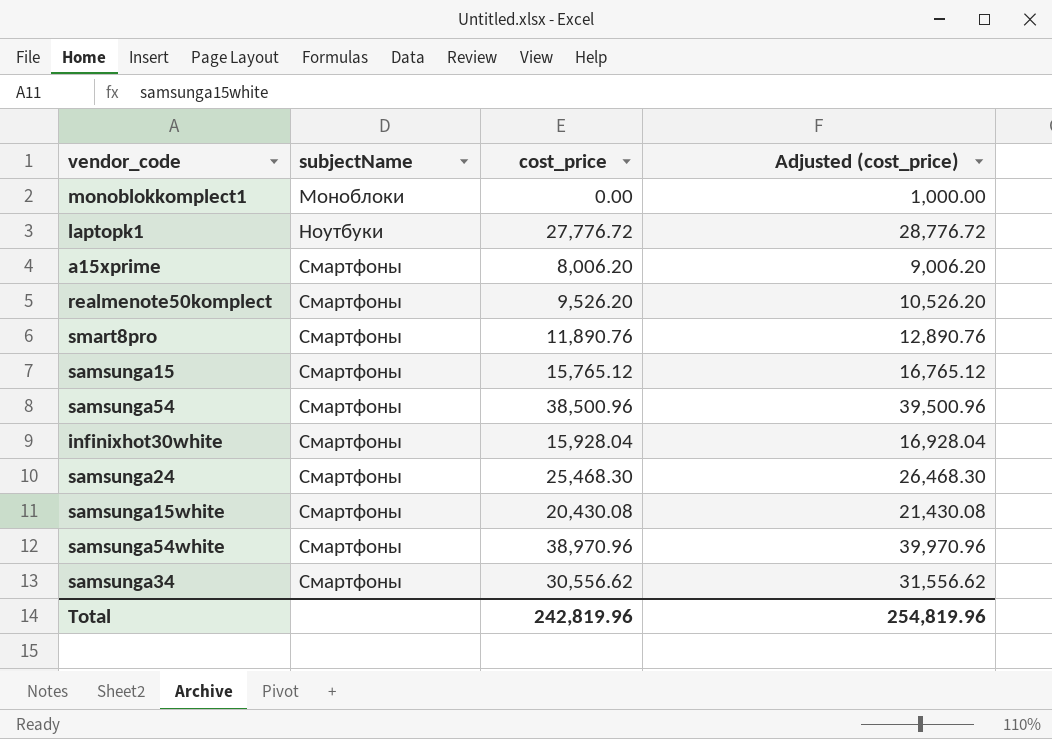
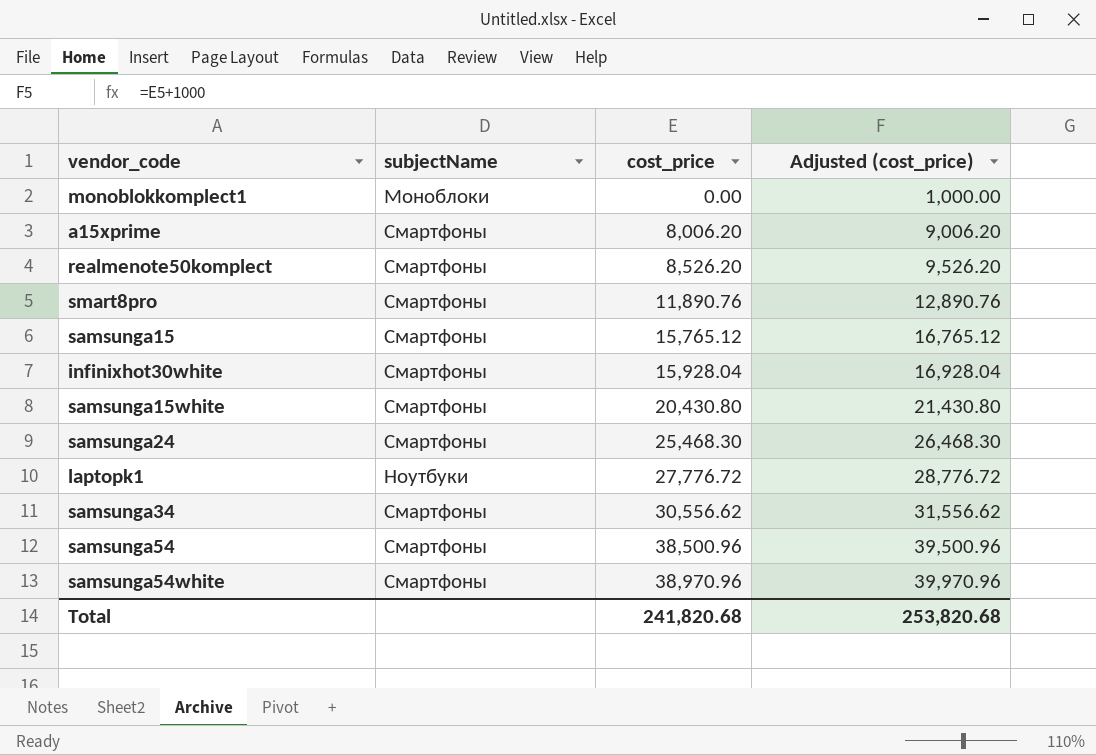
row order: subjectName ascending -> cost_price ascending
realmenote50komplect | cost_price: 9,526.20 -> 8,526.20
realmenote50komplect | Adjusted (cost_price): 10,526.20 -> 9,526.20
samsunga15white | cost_price: 20,430.08 -> 20,430.80
samsunga15white | Adjusted (cost_price): 21,430.08 -> 21,430.80
Total | cost_price: 242,819.96 -> 241,820.68
Total | Adjusted (cost_price): 254,819.96 -> 253,820.68

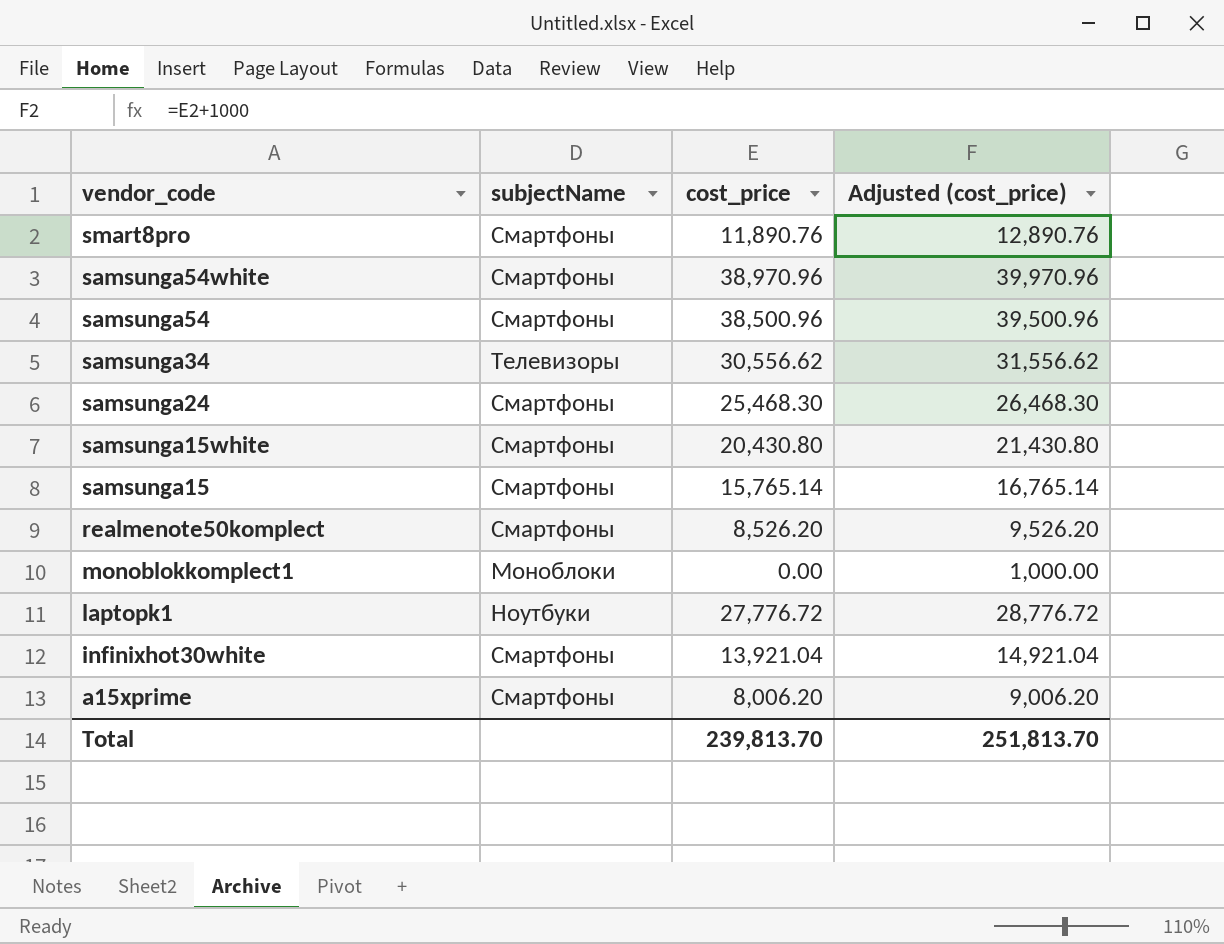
row order: cost_price ascending -> vendor_code descending
samsunga34 | subjectName: Смартфоны -> Телевизоры
samsunga15 | cost_price: 15,765.12 -> 15,765.14
samsunga15 | Adjusted (cost_price): 16,765.12 -> 16,765.14
infinixhot30white | cost_price: 15,928.04 -> 13,921.04
infinixhot30white | Adjusted (cost_price): 16,928.04 -> 14,921.04
Total | cost_price: 241,820.68 -> 239,813.70
Total | Adjusted (cost_price): 253,820.68 -> 251,813.70

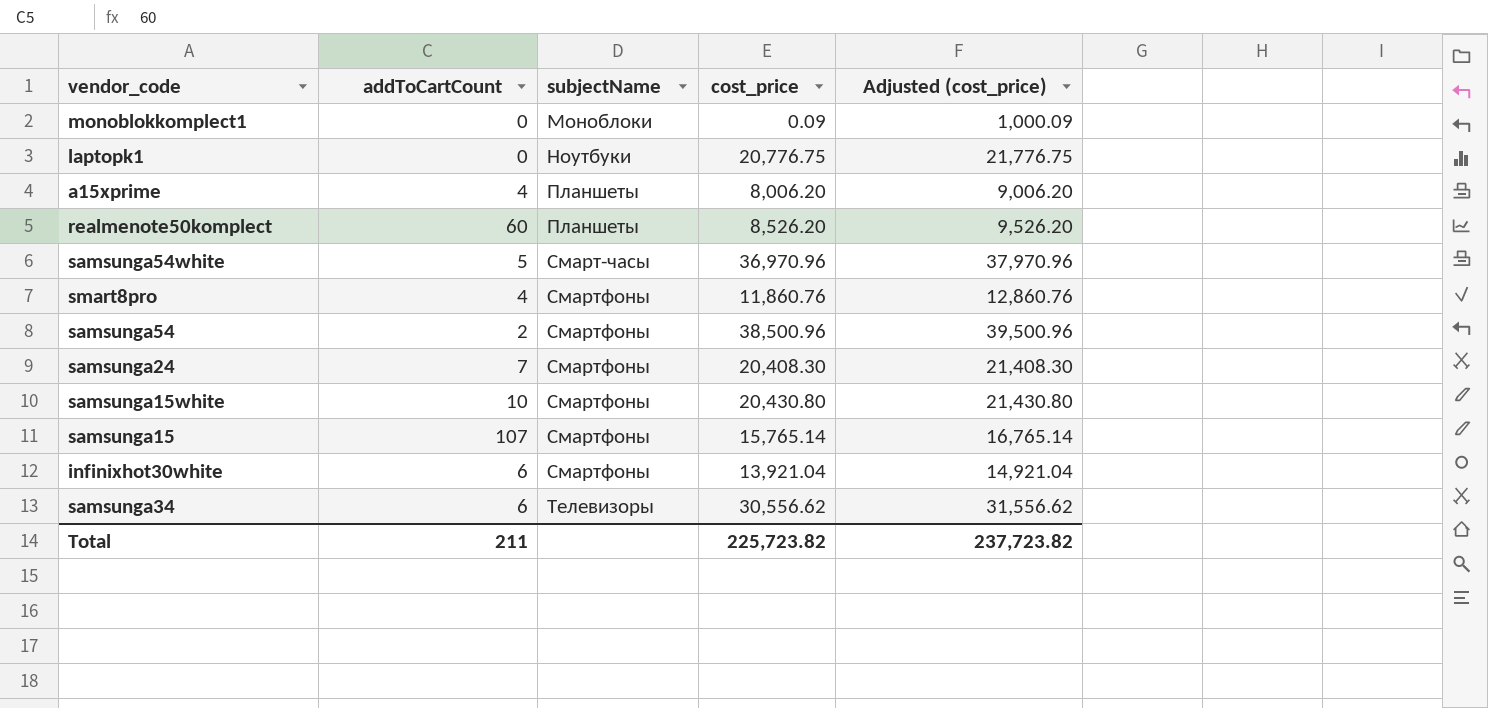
row order: vendor_code descending -> subjectName ascending
column addToCartCount | position: none -> 2
monoblokkomplect1 | cost_price: 0.00 -> 0.09
monoblokkomplect1 | Adjusted (cost_price): 1,000.00 -> 1,000.09
laptopk1 | cost_price: 27,776.72 -> 20,776.75
laptopk1 | Adjusted (cost_price): 28,776.72 -> 21,776.75
a15xprime | subjectName: Смартфоны -> Планшеты
realmenote50komplect | subjectName: Смартфоны -> Планшеты
samsunga54white | subjectName: Смартфоны -> Смарт-часы
samsunga54white | cost_price: 38,970.96 -> 36,970.96
samsunga54white | Adjusted (cost_price): 39,970.96 -> 37,970.96
smart8pro | cost_price: 11,890.76 -> 11,860.76
smart8pro | Adjusted (cost_price): 12,890.76 -> 12,860.76
samsunga24 | cost_price: 25,468.30 -> 20,408.30
samsunga24 | Adjusted (cost_price): 26,468.30 -> 21,408.30
Total | cost_price: 239,813.70 -> 225,723.82
Total | Adjusted (cost_price): 251,813.70 -> 237,723.82

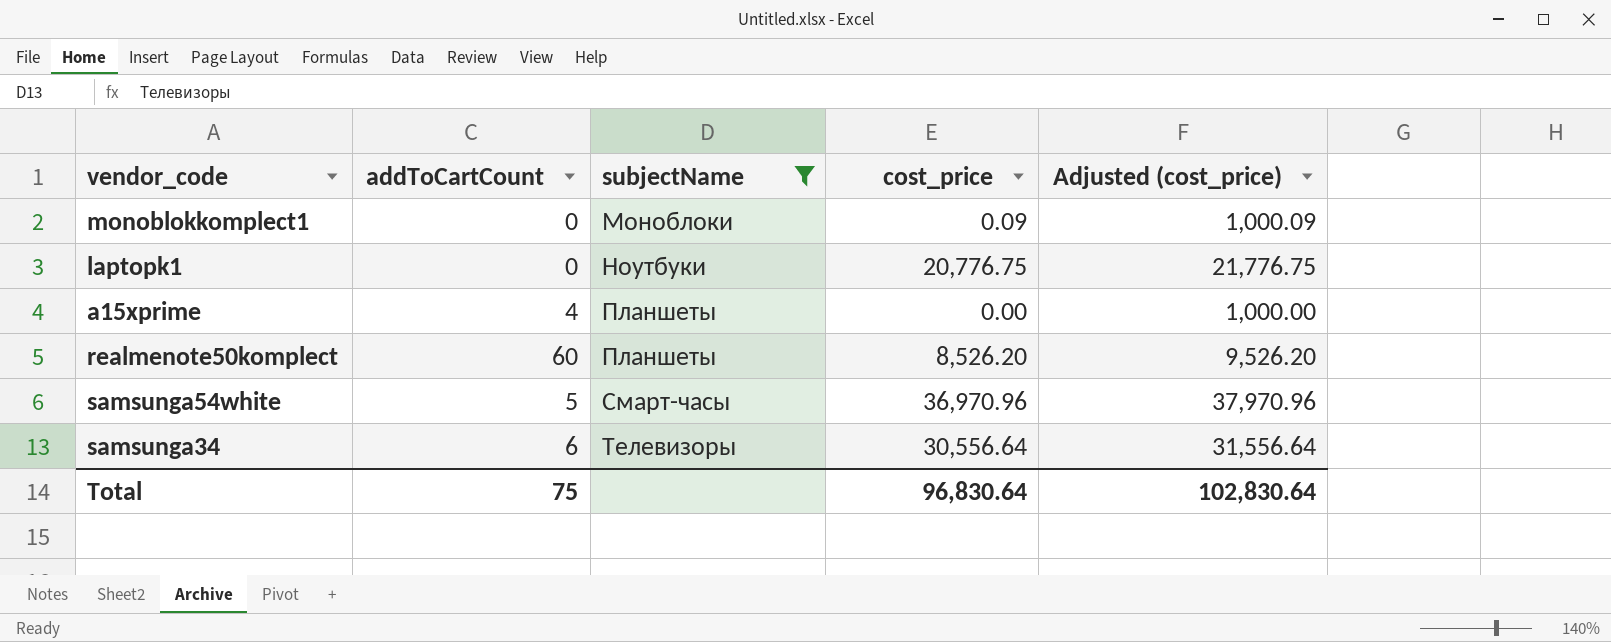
filter: none -> subjectName != Смартфоны
a15xprime | cost_price: 8,006.20 -> 0.00
a15xprime | Adjusted (cost_price): 9,006.20 -> 1,000.00
samsunga34 | cost_price: 30,556.62 -> 30,556.64
samsunga34 | Adjusted (cost_price): 31,556.62 -> 31,556.64
Total | addToCartCount: 211 -> 75
Total | cost_price: 225,723.82 -> 96,830.64
Total | Adjusted (cost_price): 237,723.82 -> 102,830.64

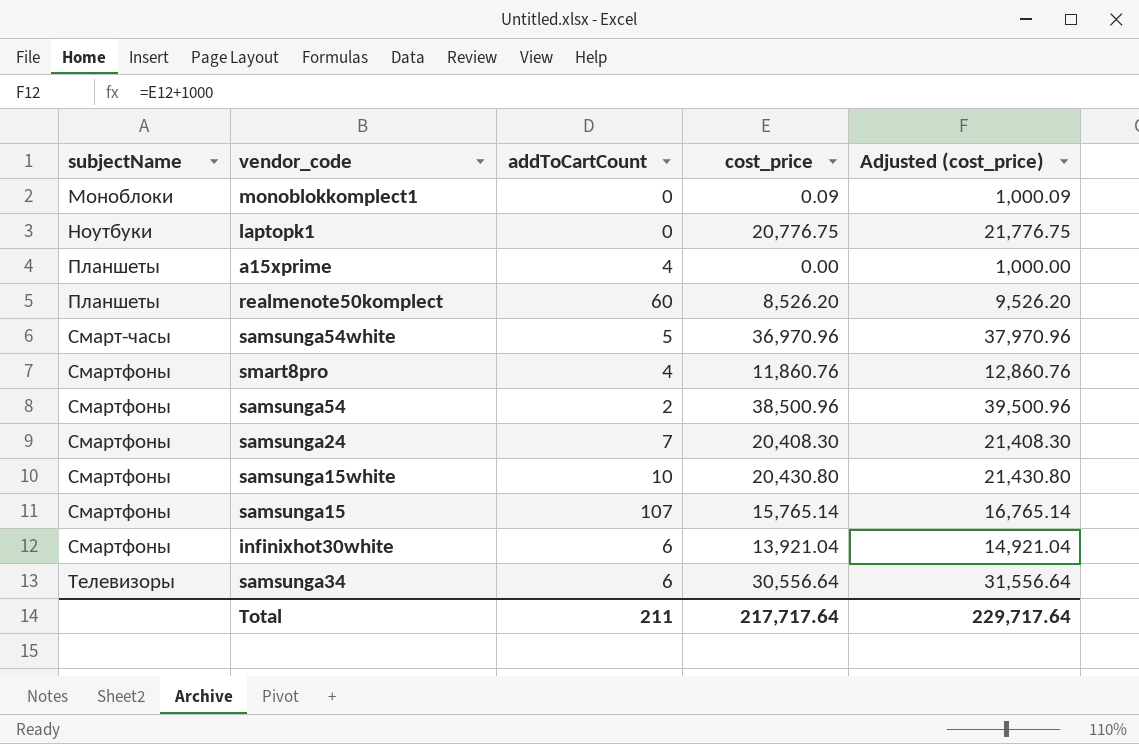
filter: subjectName != Смартфоны -> none
column subjectName | position: 3 -> 1
Total | addToCartCount: 75 -> 211
Total | cost_price: 96,830.64 -> 217,717.64
Total | Adjusted (cost_price): 102,830.64 -> 229,717.64

